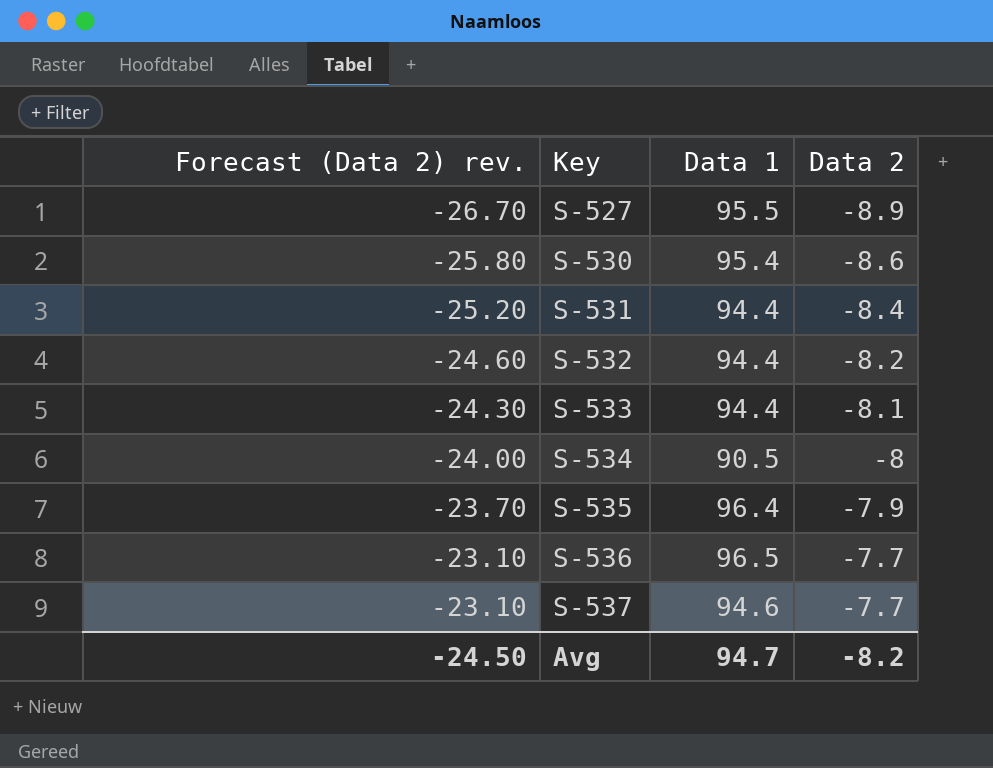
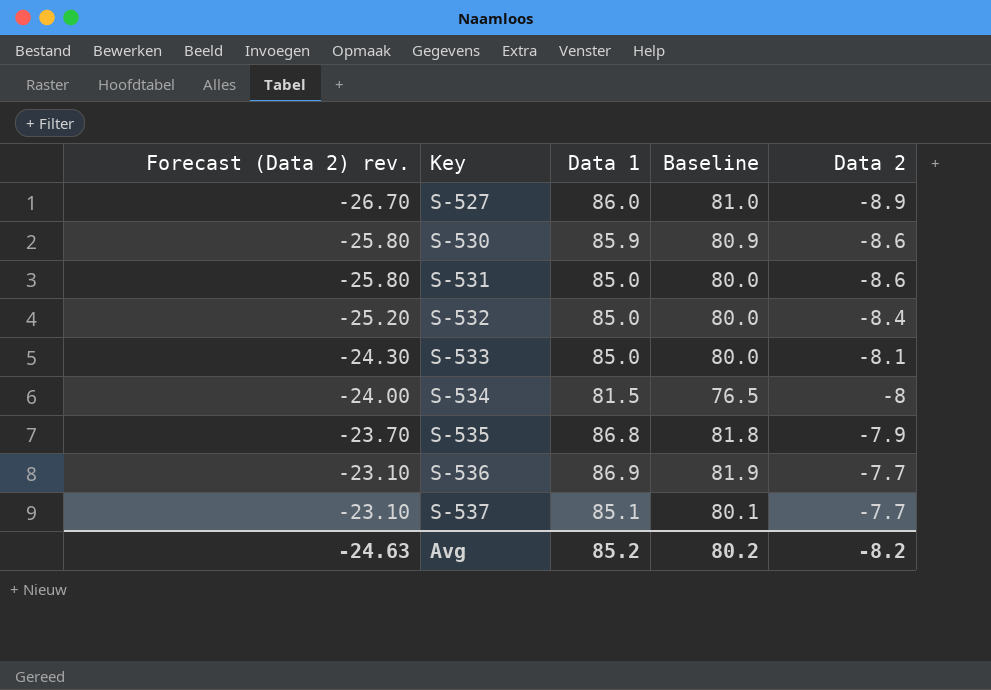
column Baseline | formula: none -> [Data 1] - 5
S-527 | Data 1: 95.5 -> 86.0
S-530 | Data 1: 95.4 -> 85.9
S-531 | Forecast (Data 2) rev.: -25.20 -> -25.80
S-531 | Data 1: 94.4 -> 85.0
S-531 | Data 2: -8.4 -> -8.6
S-532 | Forecast (Data 2) rev.: -24.60 -> -25.20
S-532 | Data 1: 94.4 -> 85.0
S-532 | Data 2: -8.2 -> -8.4
S-533 | Data 1: 94.4 -> 85.0
S-534 | Data 1: 90.5 -> 81.5
S-535 | Data 1: 96.4 -> 86.8
S-536 | Data 1: 96.5 -> 86.9
S-537 | Data 1: 94.6 -> 85.1
Avg | Forecast (Data 2) rev.: -24.50 -> -24.63
Avg | Data 1: 94.7 -> 85.2

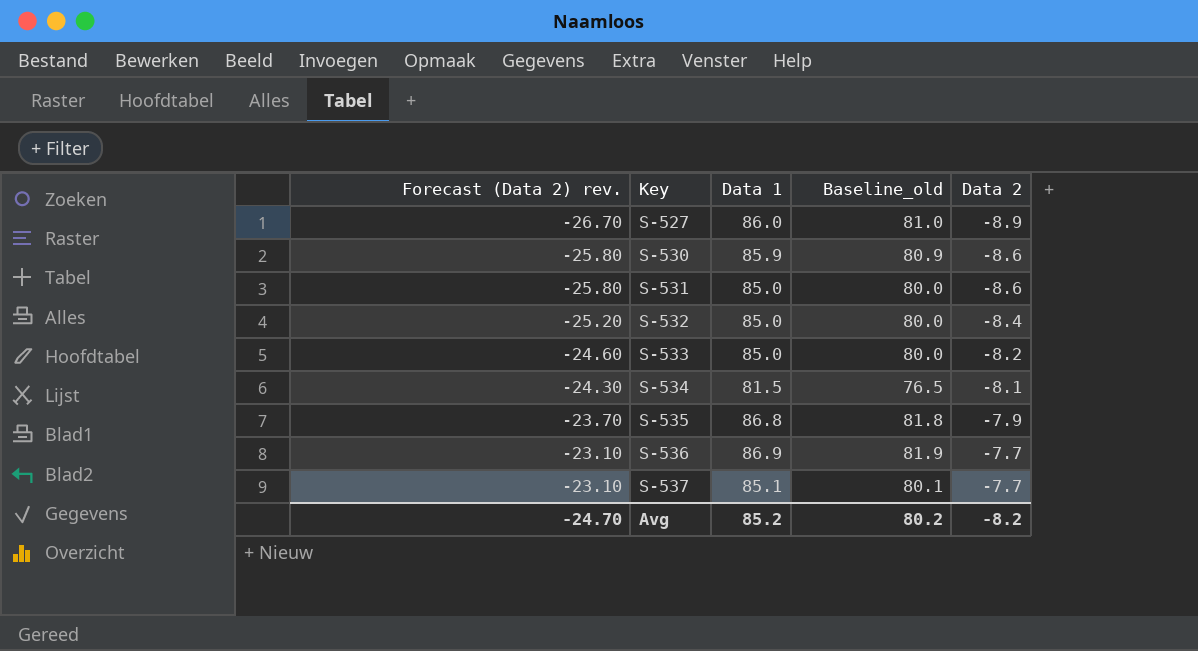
column name: Baseline -> Baseline_old
S-533 | Forecast (Data 2) rev.: -24.30 -> -24.60
S-533 | Data 2: -8.1 -> -8.2
S-534 | Forecast (Data 2) rev.: -24.00 -> -24.30
S-534 | Data 2: -8 -> -8.1
Avg | Forecast (Data 2) rev.: -24.63 -> -24.70

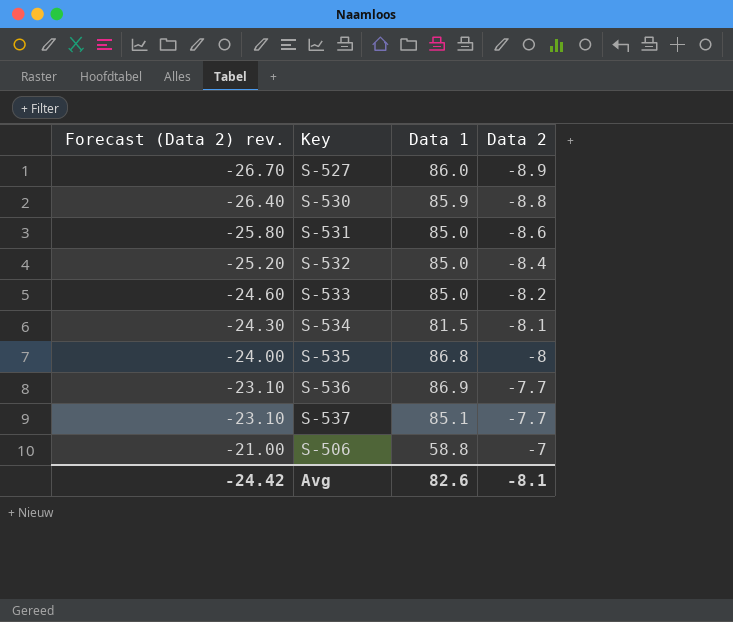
column Baseline_old | formula: [Data 1] - 5 -> none
S-530 | Forecast (Data 2) rev.: -25.80 -> -26.40
S-530 | Data 2: -8.6 -> -8.8
S-535 | Forecast (Data 2) rev.: -23.70 -> -24.00
S-535 | Data 2: -7.9 -> -8
row S-506: none -> -21.00 | 58.8 | -7
Avg | Forecast (Data 2) rev.: -24.70 -> -24.42
Avg | Data 1: 85.2 -> 82.6
Avg | Data 2: -8.2 -> -8.1

